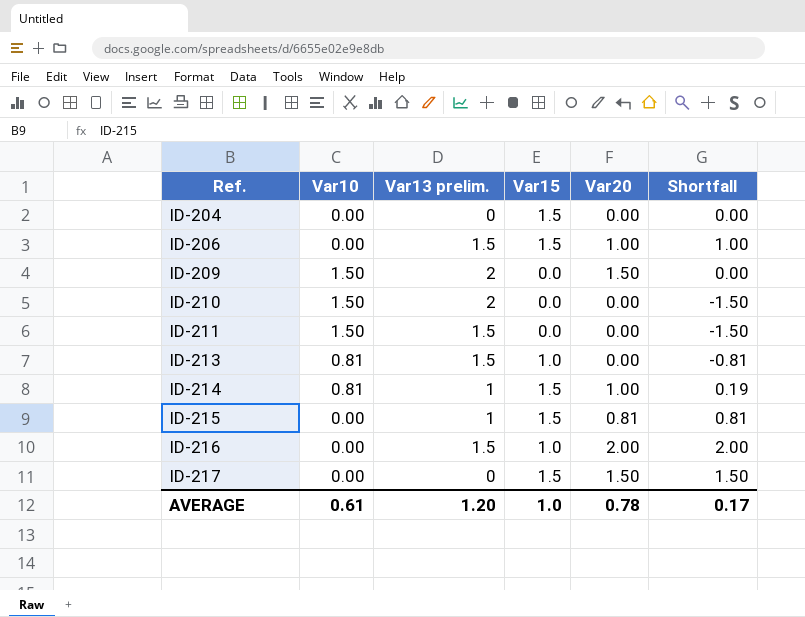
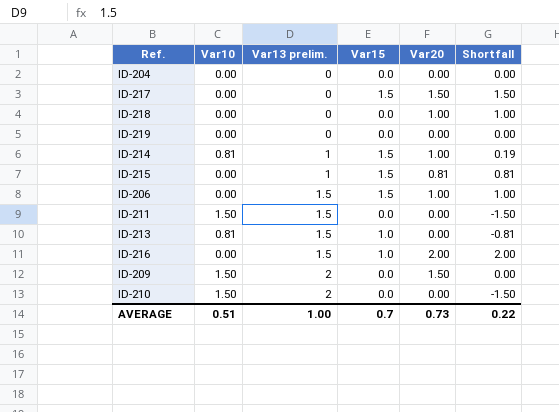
row order: Ref. ascending -> Var13 prelim. ascending
ID-204 | Var15: 1.5 -> 0.0
row ID-218: none -> 0.00 | 0 | 0.0 | 1.00 | 1.00
row ID-219: none -> 0.00 | 0 | 0.0 | 0.00 | 0.00
AVERAGE | Var10: 0.61 -> 0.51
AVERAGE | Var13 prelim.: 1.20 -> 1.00
AVERAGE | Var15: 1.0 -> 0.7
AVERAGE | Var20: 0.78 -> 0.73
AVERAGE | Shortfall: 0.17 -> 0.22

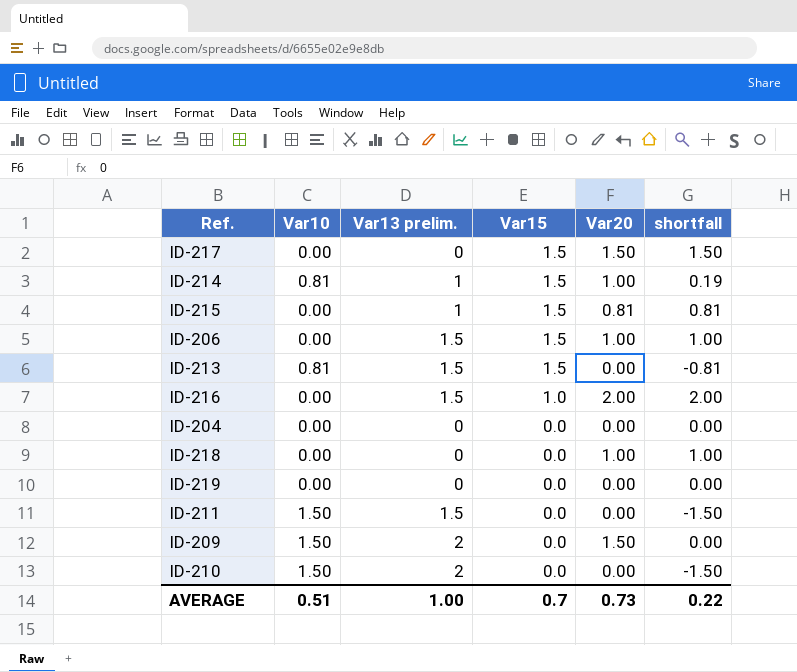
row order: Var13 prelim. ascending -> Var15 descending
column name: Shortfall -> shortfall
ID-213 | Var15: 1.0 -> 1.5

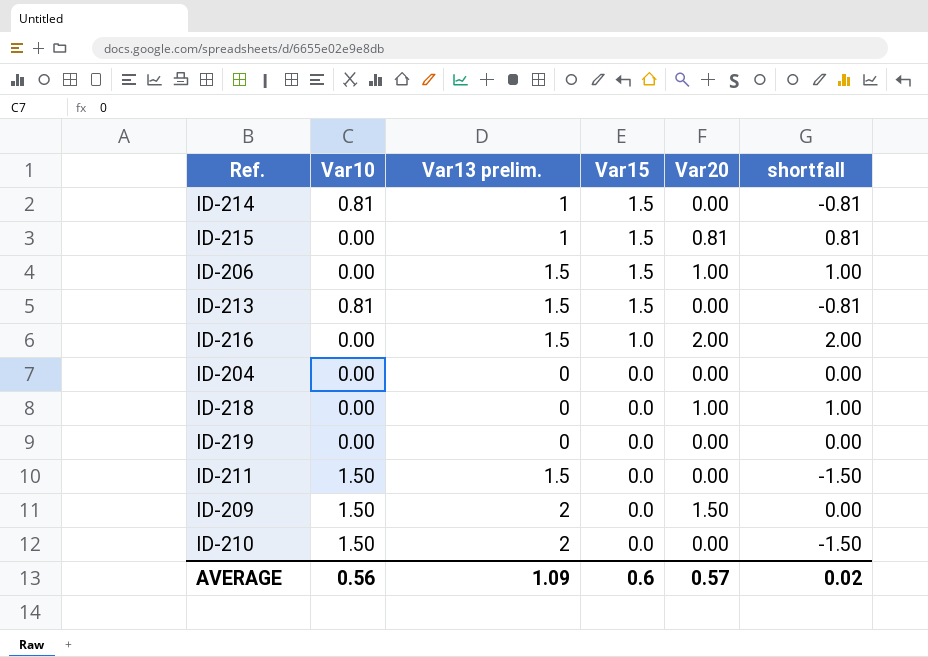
row ID-217: 0.00 | 0 | 1.5 | 1.50 | 1.50 -> none
ID-214 | Var20: 1.00 -> 0.00
ID-214 | shortfall: 0.19 -> -0.81
AVERAGE | Var10: 0.51 -> 0.56
AVERAGE | Var13 prelim.: 1.00 -> 1.09
AVERAGE | Var15: 0.7 -> 0.6
AVERAGE | Var20: 0.73 -> 0.57
AVERAGE | shortfall: 0.22 -> 0.02

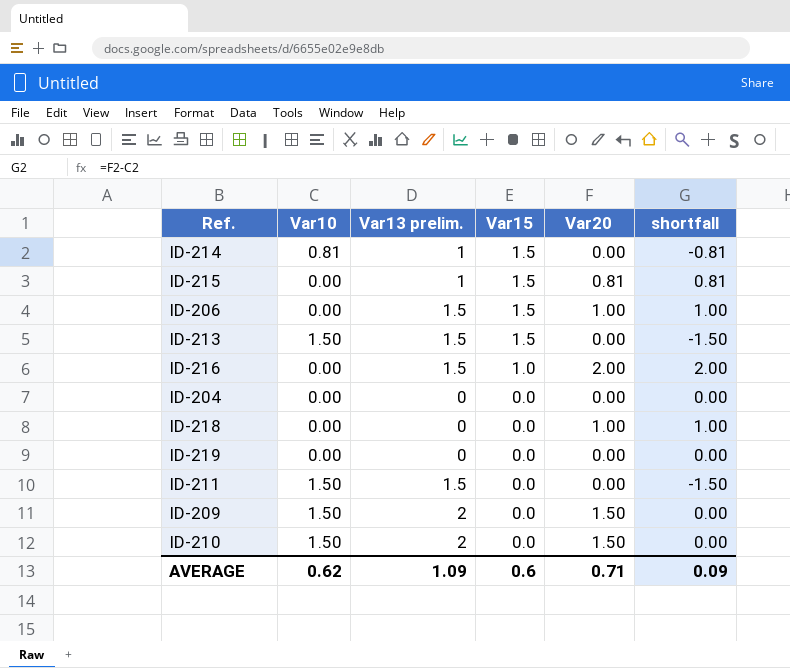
ID-213 | Var10: 0.81 -> 1.50
ID-213 | shortfall: -0.81 -> -1.50
ID-210 | Var20: 0.00 -> 1.50
ID-210 | shortfall: -1.50 -> 0.00
AVERAGE | Var10: 0.56 -> 0.62
AVERAGE | Var20: 0.57 -> 0.71
AVERAGE | shortfall: 0.02 -> 0.09

